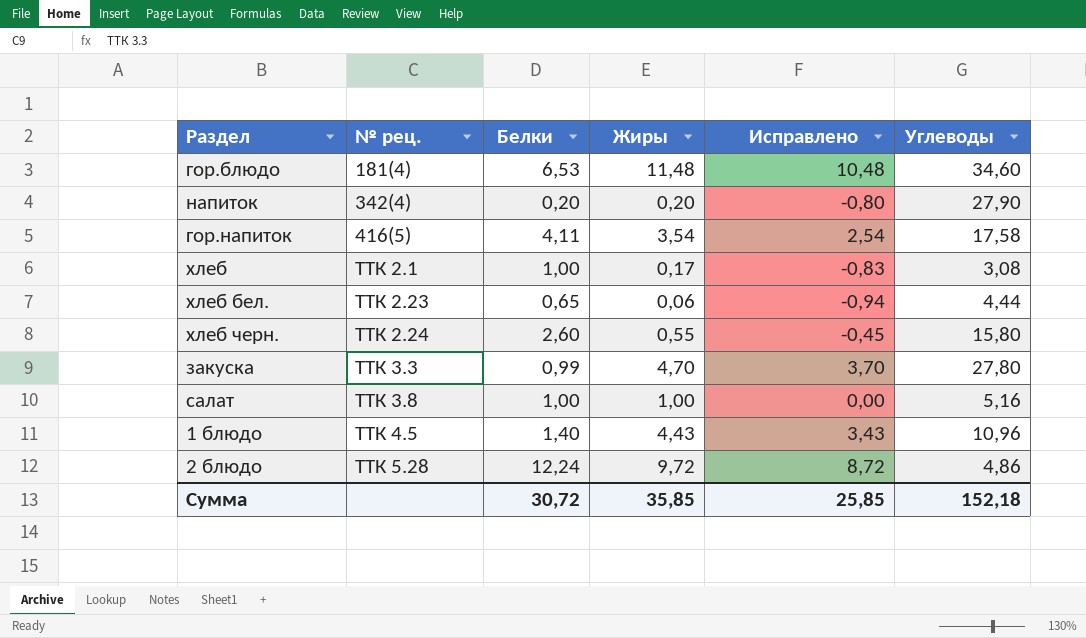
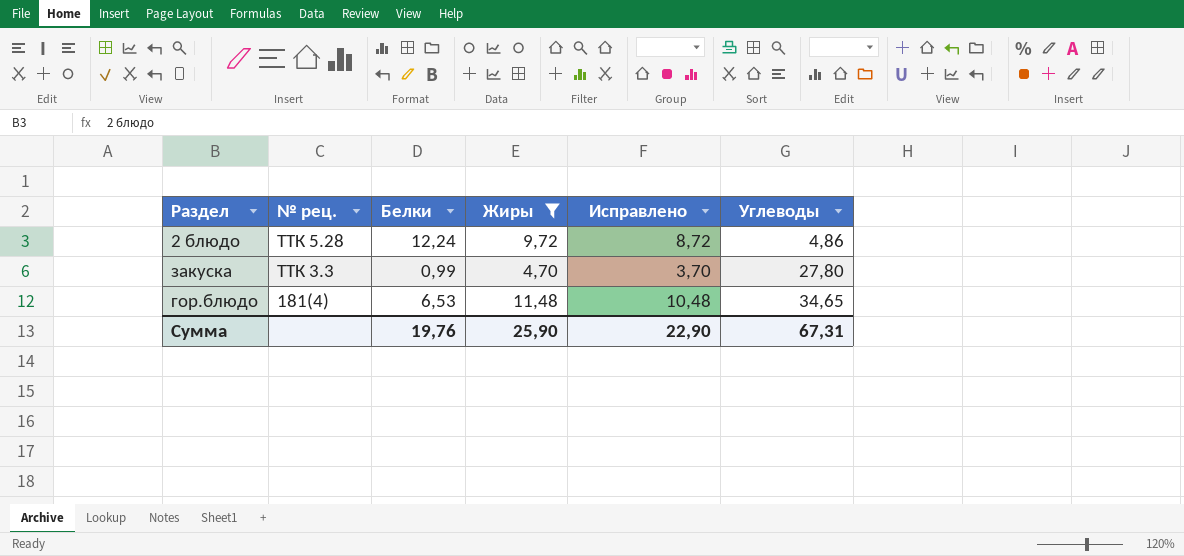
filter: none -> Жиры >= 4,70
row order: № рец. ascending -> № рец. descending
гор.блюдо | Углеводы: 34,60 -> 34,65
Сумма | Белки: 30,72 -> 19,76
Сумма | Жиры: 35,85 -> 25,90
Сумма | Исправлено: 25,85 -> 22,90
Сумма | Углеводы: 152,18 -> 67,31

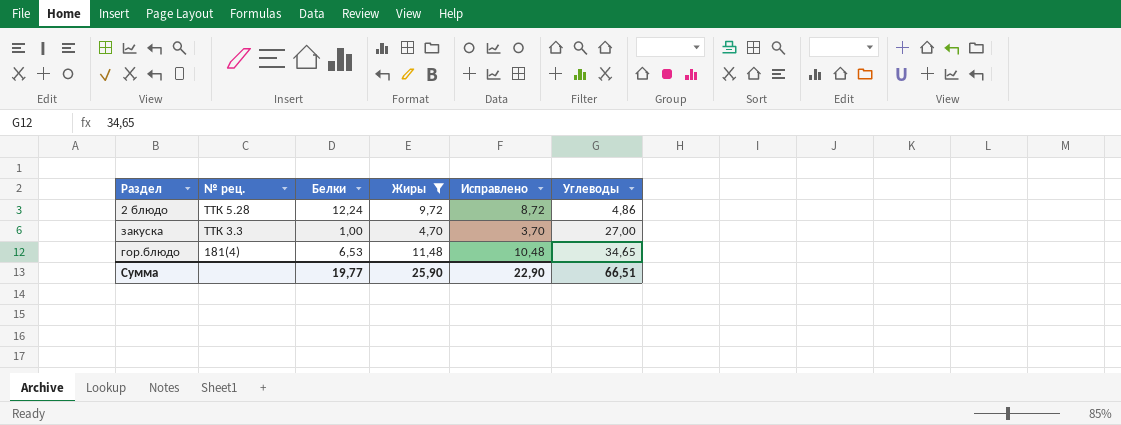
закуска | Белки: 0,99 -> 1,00
закуска | Углеводы: 27,80 -> 27,00
Сумма | Белки: 19,76 -> 19,77
Сумма | Углеводы: 67,31 -> 66,51

